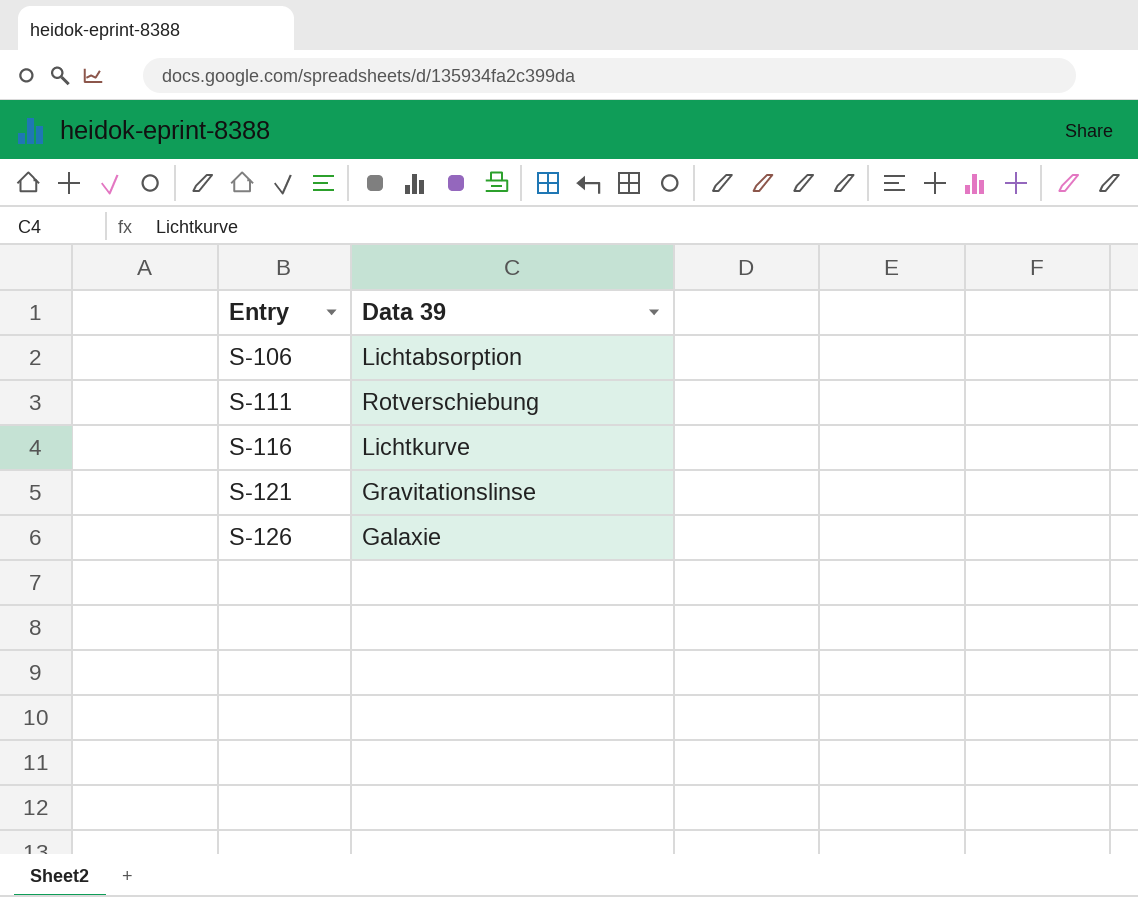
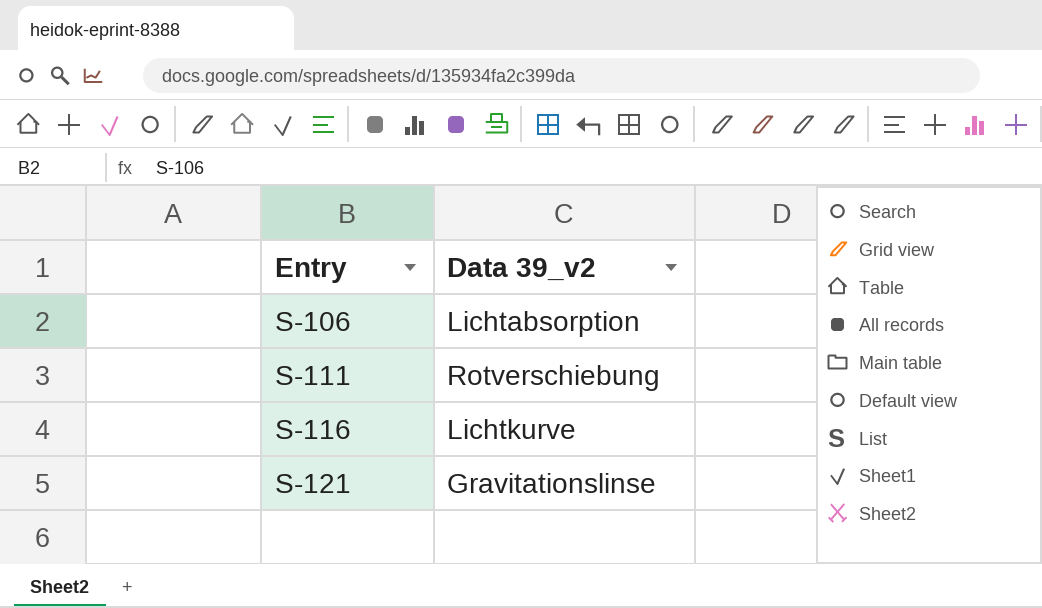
column name: Data 39 -> Data 39_v2
row S-126: Galaxie -> none

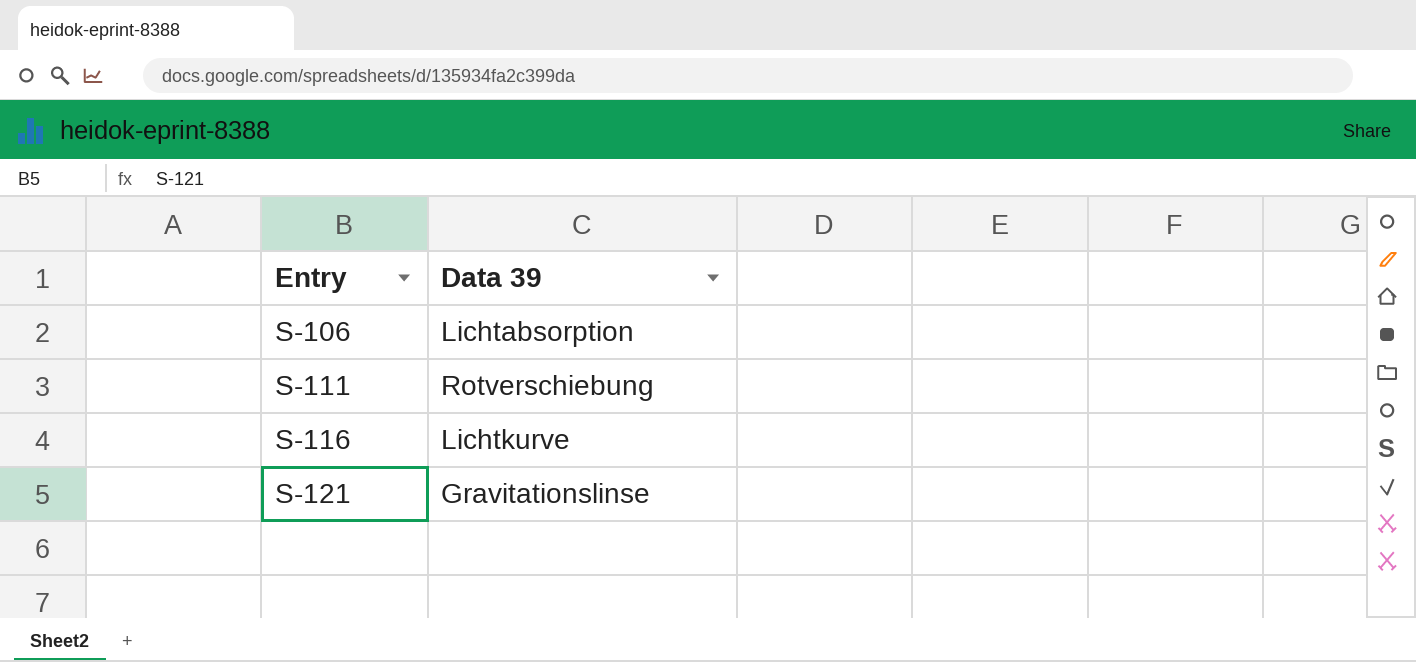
column name: Data 39_v2 -> Data 39

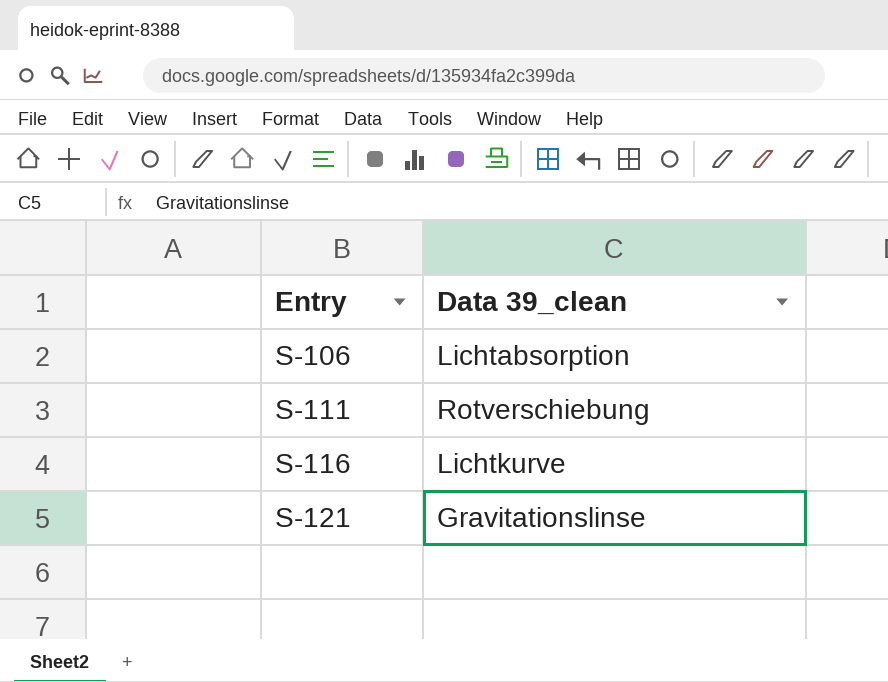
column name: Data 39 -> Data 39_clean

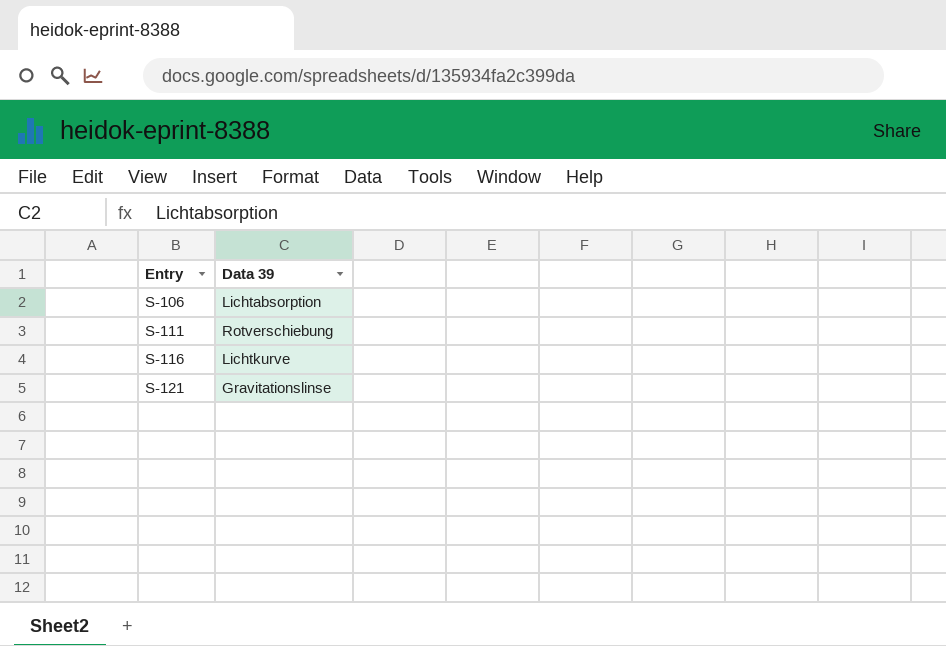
column name: Data 39_clean -> Data 39

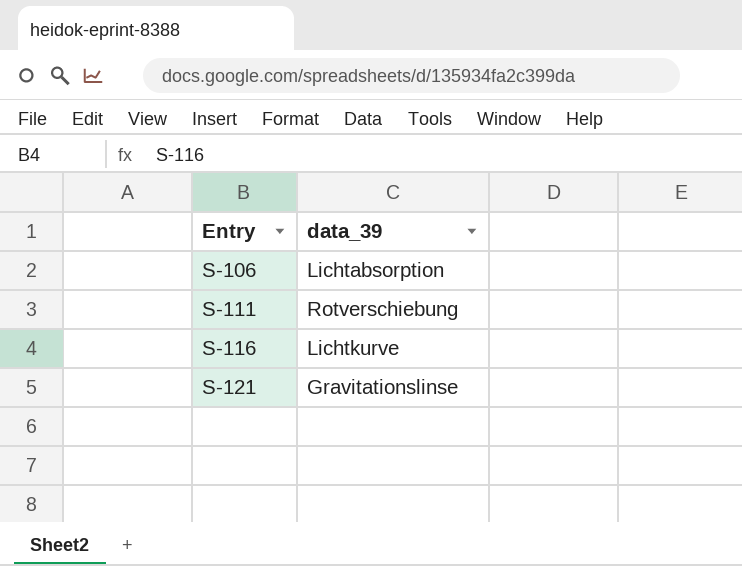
column name: Data 39 -> data_39

